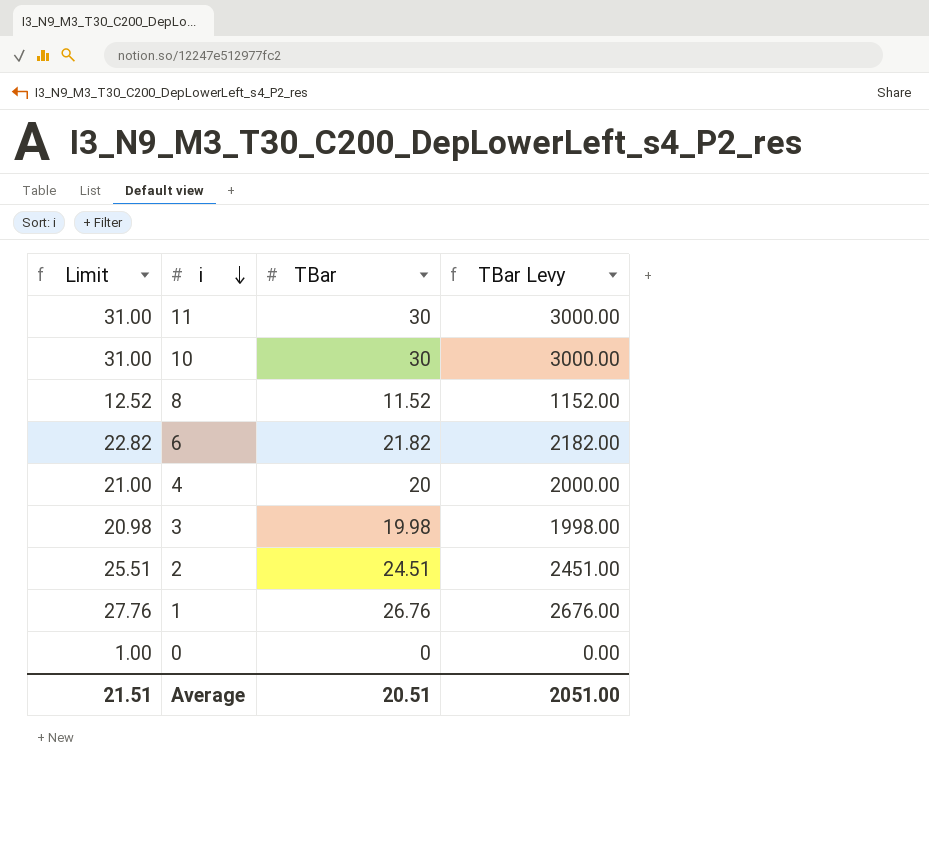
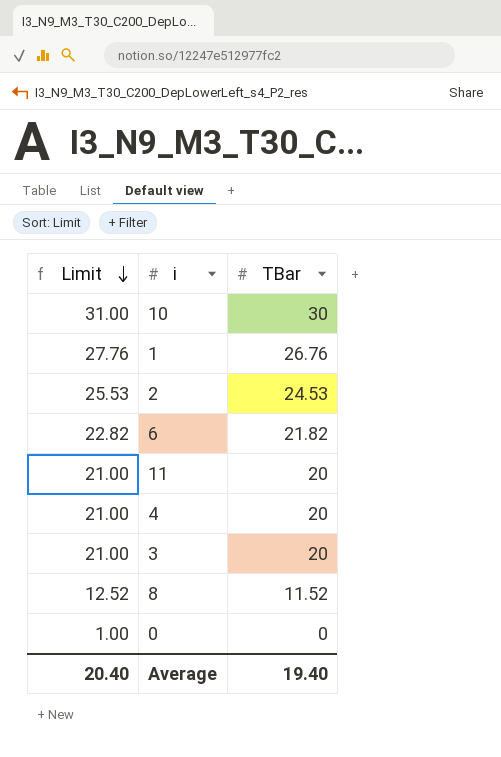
row order: i descending -> Limit descending
column TBar Levy | formula: [TBar] * 100 -> none
2 | Limit: 25.51 -> 25.53
2 | TBar: 24.51 -> 24.53
11 | Limit: 31.00 -> 21.00
11 | TBar: 30 -> 20
3 | Limit: 20.98 -> 21.00
3 | TBar: 19.98 -> 20
Average | Limit: 21.51 -> 20.40
Average | TBar: 20.51 -> 19.40

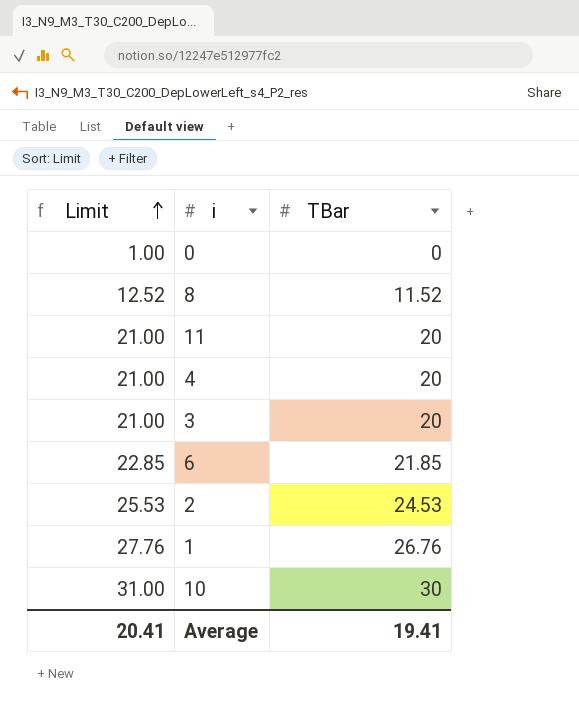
row order: Limit descending -> Limit ascending
6 | Limit: 22.82 -> 22.85
6 | TBar: 21.82 -> 21.85
Average | Limit: 20.40 -> 20.41
Average | TBar: 19.40 -> 19.41

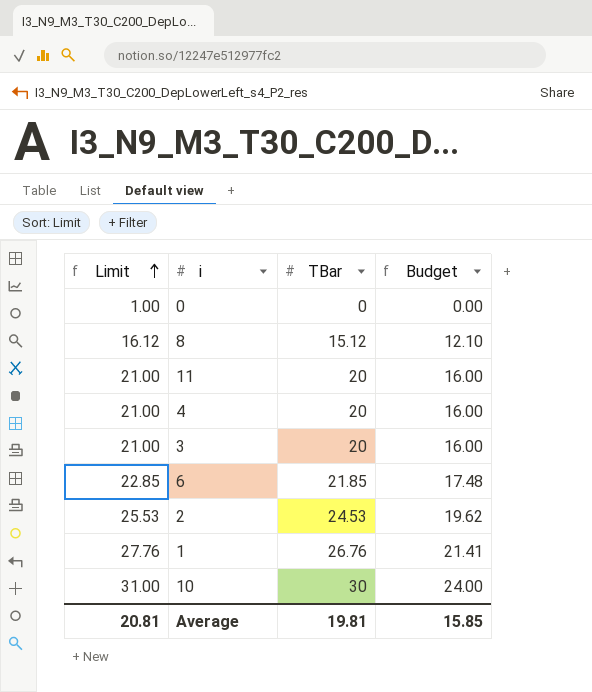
column Budget | formula: none -> [TBar] * 0.8
8 | Limit: 12.52 -> 16.12
8 | TBar: 11.52 -> 15.12
Average | Limit: 20.41 -> 20.81
Average | TBar: 19.41 -> 19.81

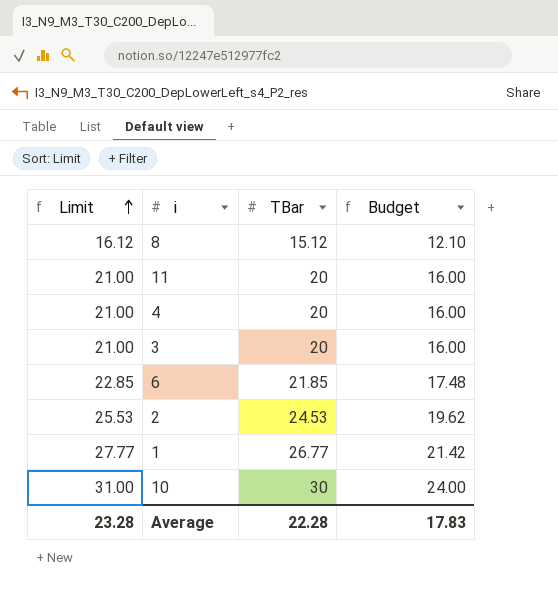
row 0: 1.00 | 0 | 0.00 -> none
1 | Limit: 27.76 -> 27.77
1 | TBar: 26.76 -> 26.77
1 | Budget: 21.41 -> 21.42
Average | Limit: 20.81 -> 23.28
Average | TBar: 19.81 -> 22.28
Average | Budget: 15.85 -> 17.83

